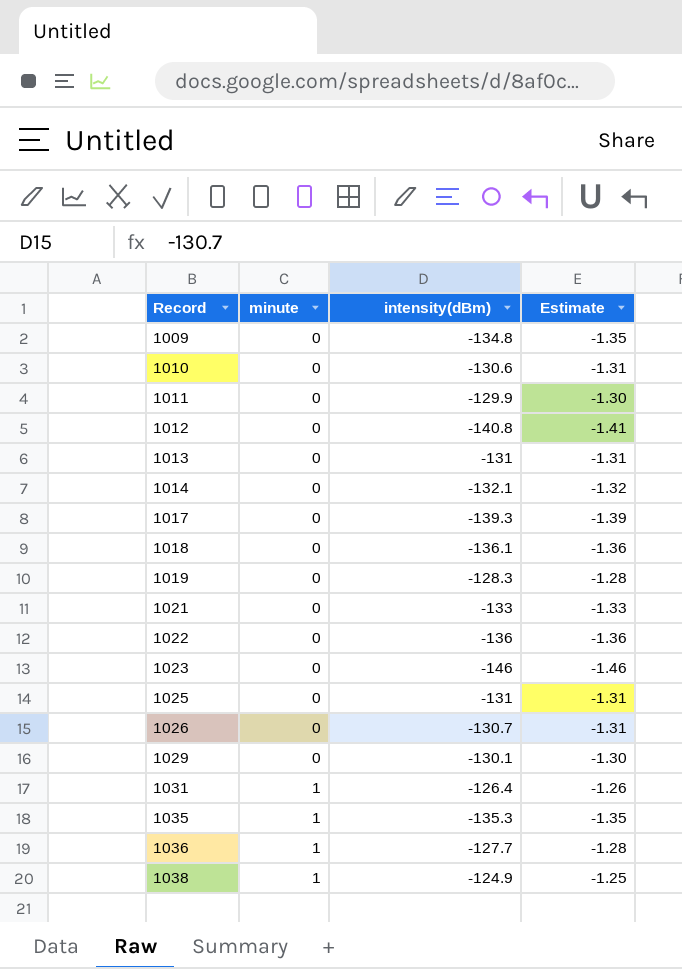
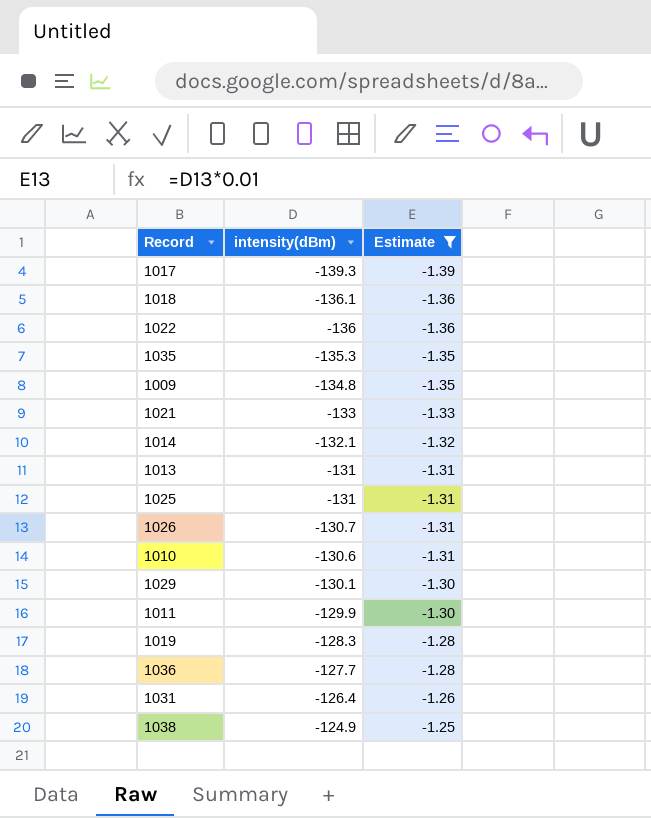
filter: none -> Estimate >= -1.39
row order: Record ascending -> intensity(dBm) ascending
column minute | position: 2 -> none

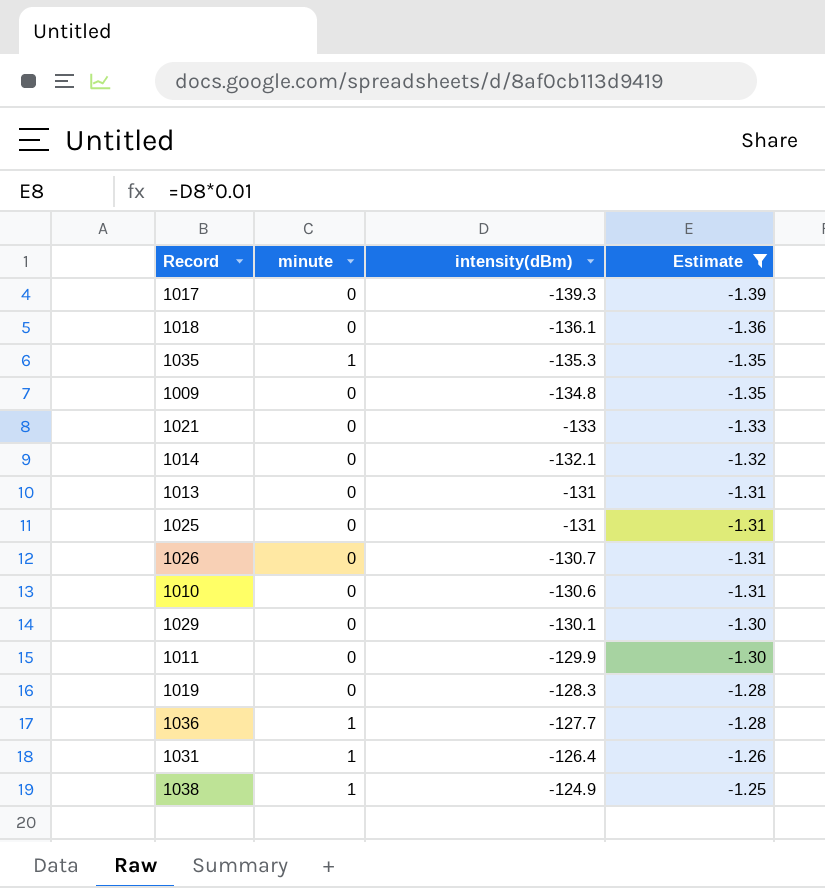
column minute | position: none -> 2
row 1022: -136 | -1.36 -> none

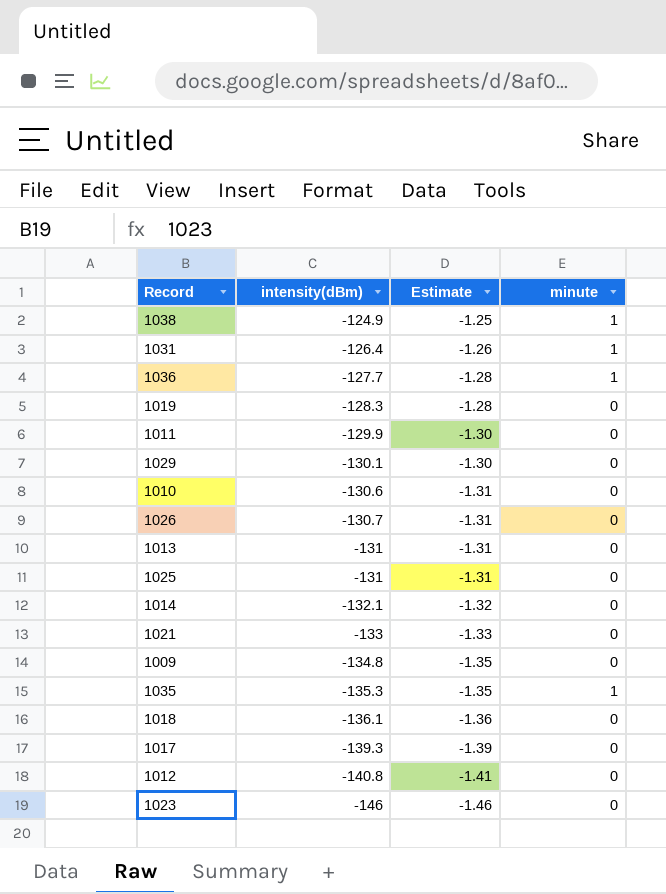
filter: Estimate >= -1.39 -> none
row order: intensity(dBm) ascending -> intensity(dBm) descending
column minute | position: 2 -> 4

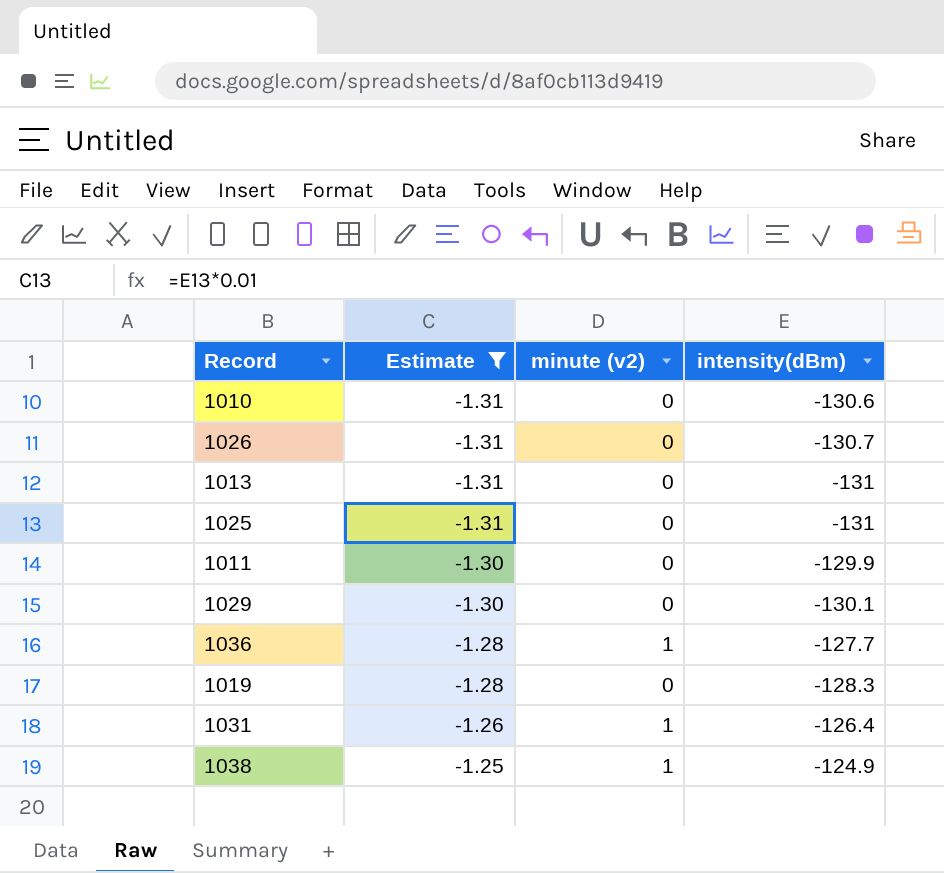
filter: none -> Estimate >= -1.31
row order: intensity(dBm) descending -> Estimate ascending
column name: minute -> minute (v2)
column intensity(dBm) | position: 2 -> 4

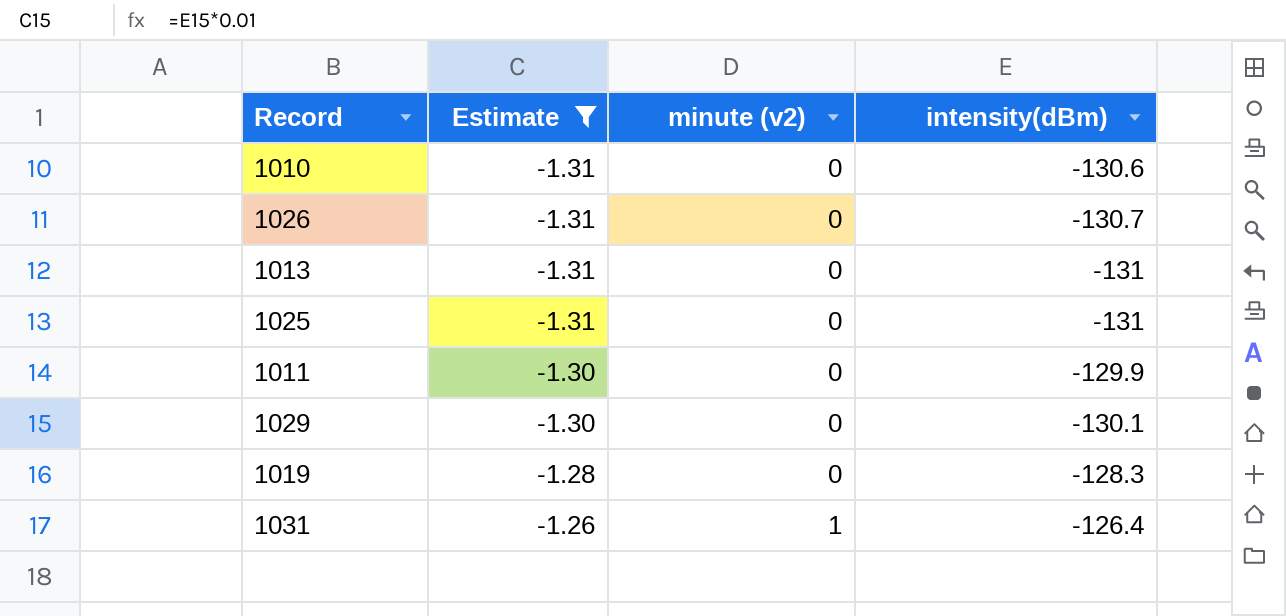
row 1036: -1.28 | 1 | -127.7 -> none
row 1038: -1.25 | 1 | -124.9 -> none

